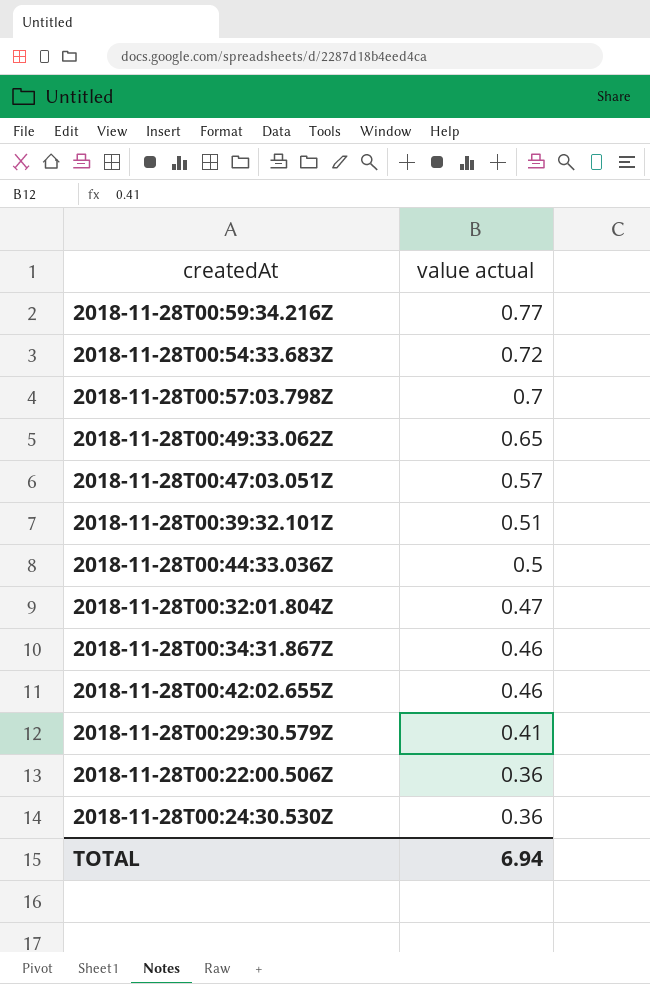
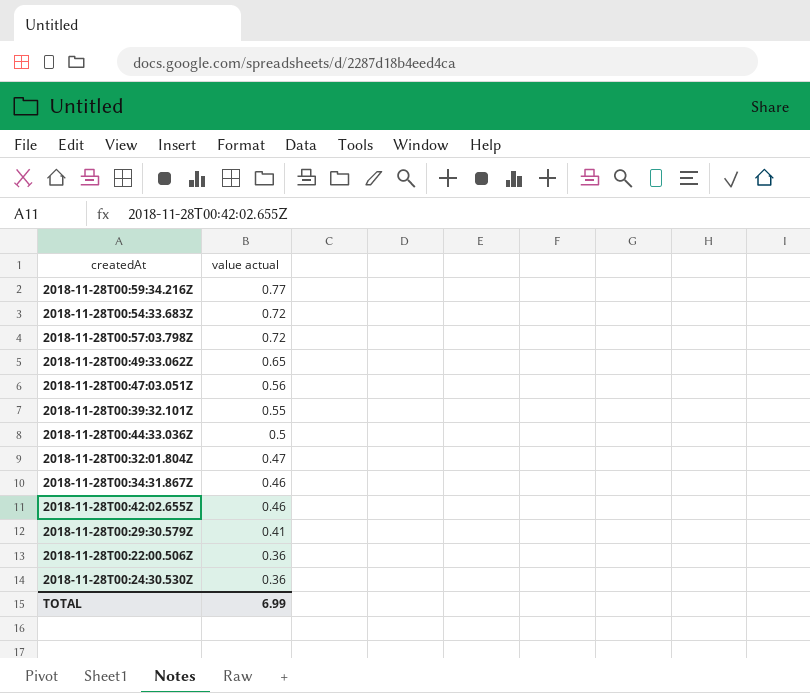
2018-11-28T00:57:03.798Z | value actual: 0.7 -> 0.72
2018-11-28T00:47:03.051Z | value actual: 0.57 -> 0.56
2018-11-28T00:39:32.101Z | value actual: 0.51 -> 0.55
TOTAL | value actual: 6.94 -> 6.99

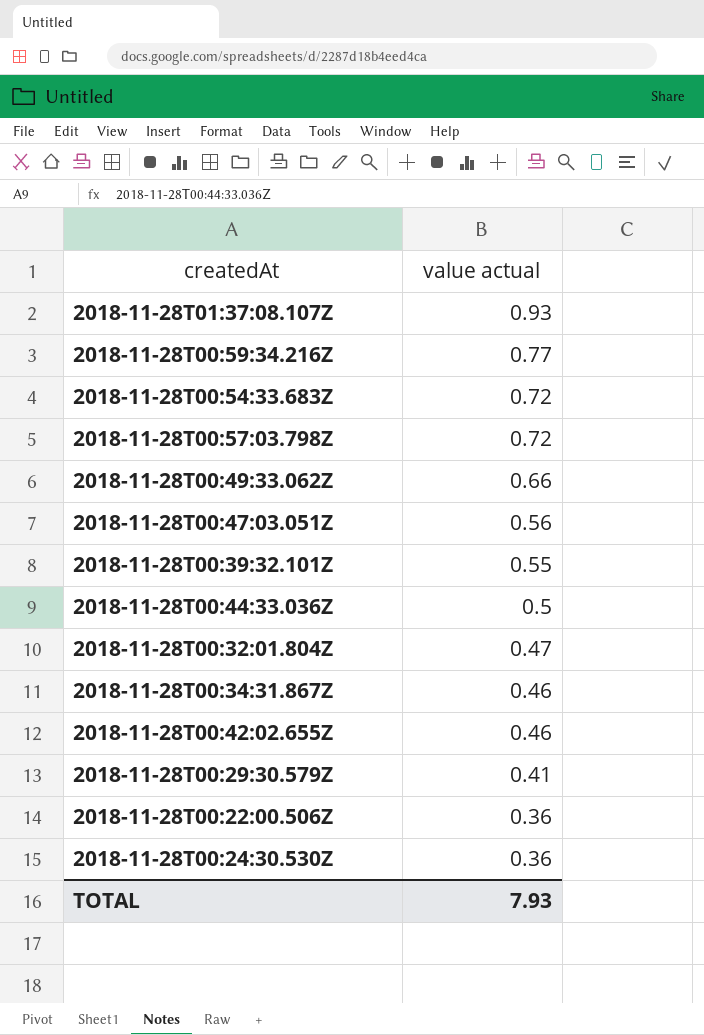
row 2018-11-28T01:37:08.107Z: none -> 0.93
2018-11-28T00:49:33.062Z | value actual: 0.65 -> 0.66
TOTAL | value actual: 6.99 -> 7.93

